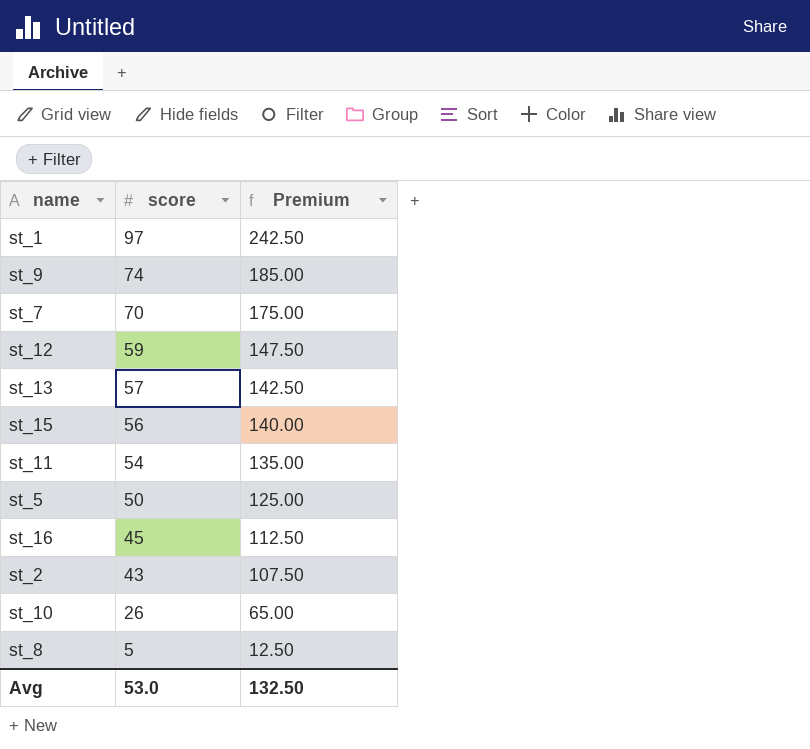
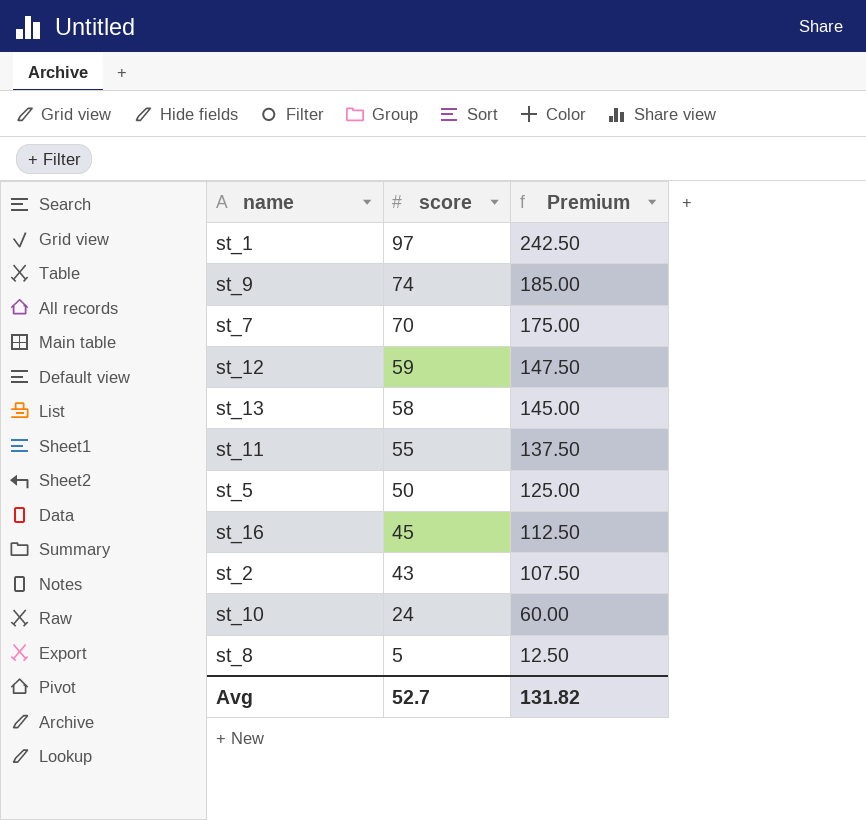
row st_15: 56 | 140.00 -> none
st_13 | score: 57 -> 58
st_13 | Premium: 142.50 -> 145.00
st_11 | score: 54 -> 55
st_11 | Premium: 135.00 -> 137.50
st_10 | score: 26 -> 24
st_10 | Premium: 65.00 -> 60.00
Avg | score: 53.0 -> 52.7
Avg | Premium: 132.50 -> 131.82

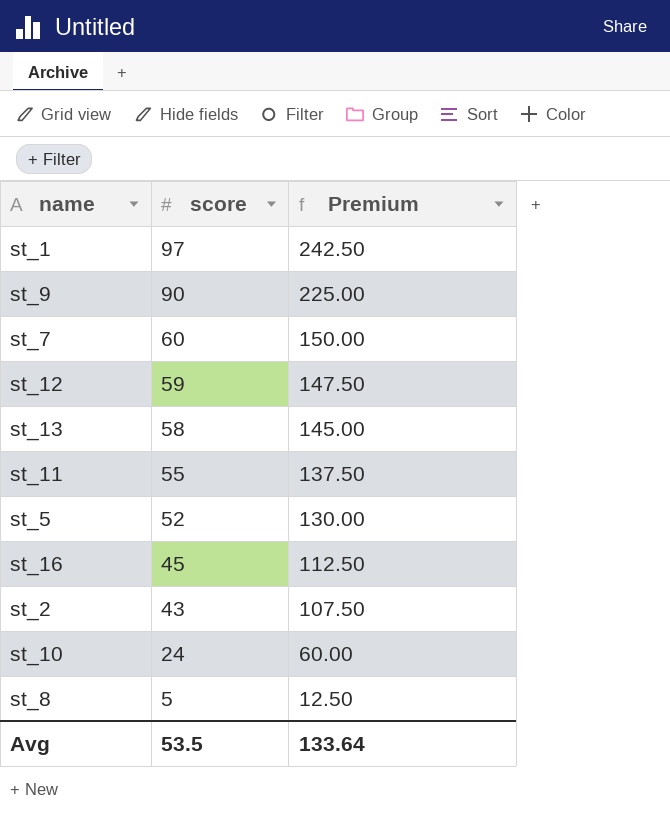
st_9 | score: 74 -> 90
st_9 | Premium: 185.00 -> 225.00
st_7 | score: 70 -> 60
st_7 | Premium: 175.00 -> 150.00
st_5 | score: 50 -> 52
st_5 | Premium: 125.00 -> 130.00
Avg | score: 52.7 -> 53.5
Avg | Premium: 131.82 -> 133.64

